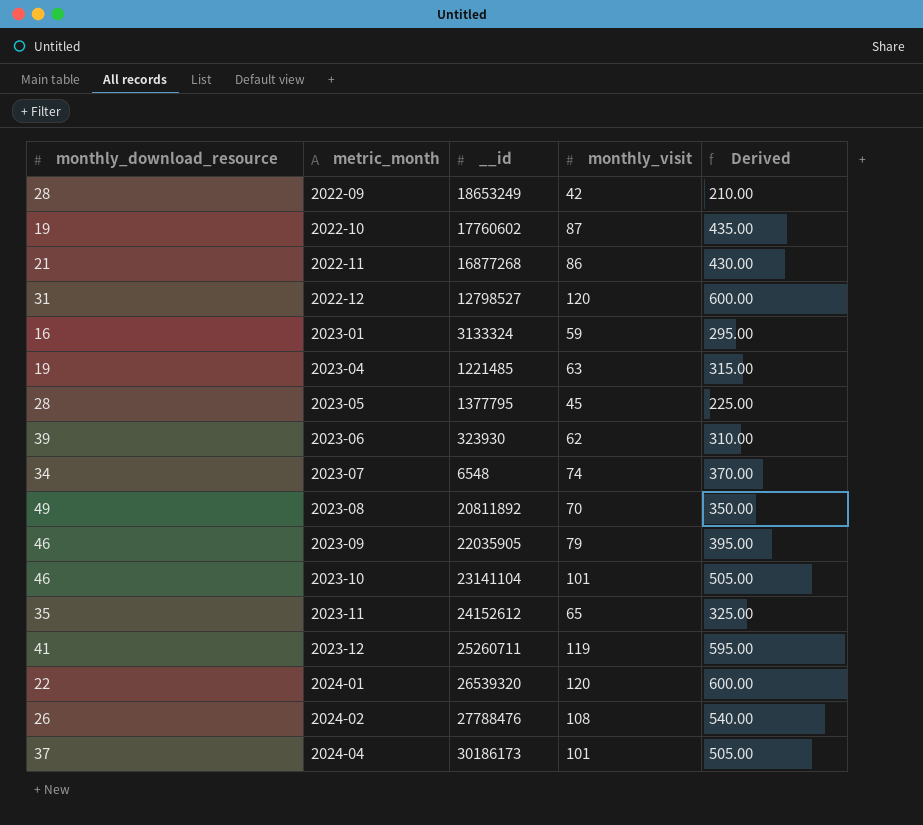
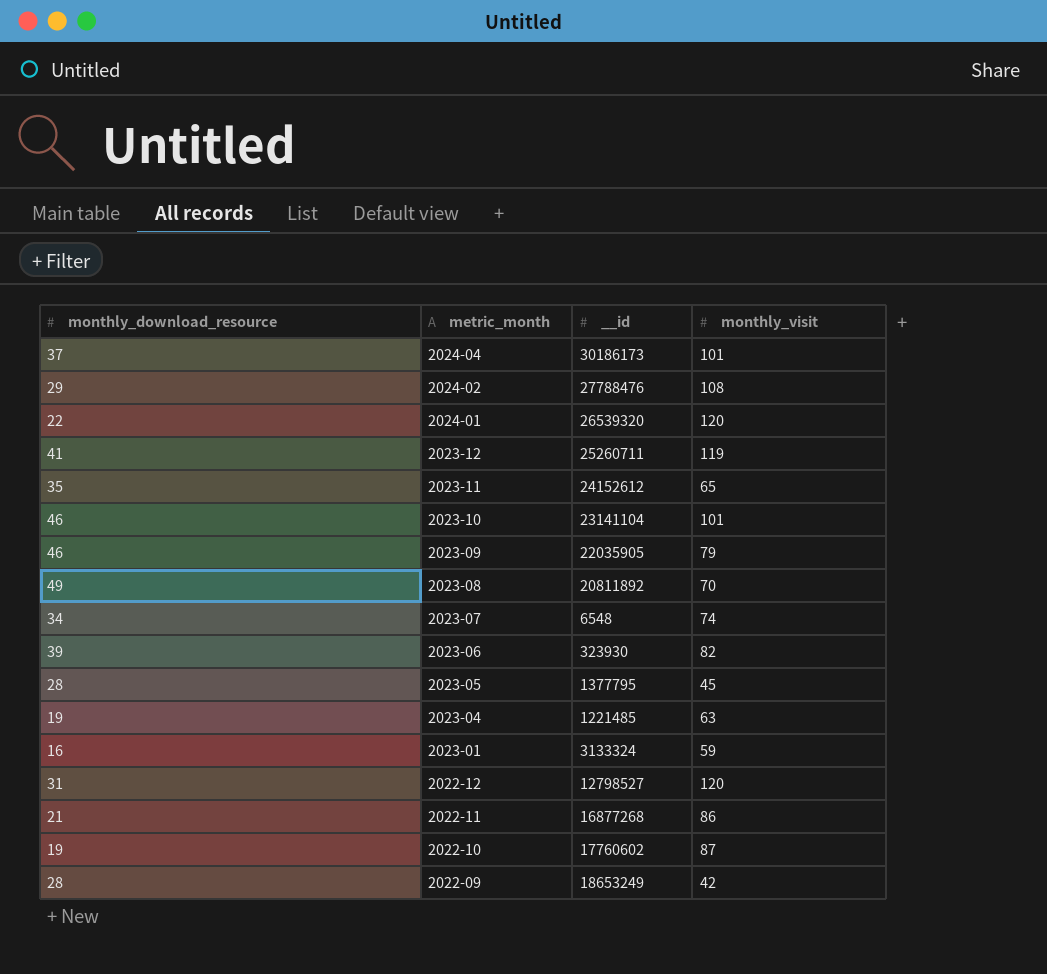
row order: metric_month ascending -> metric_month descending
column Derived | formula: [monthly_visit] * 5 -> none
2024-02 | monthly_download_resource: 26 -> 29
2023-06 | monthly_visit: 62 -> 82

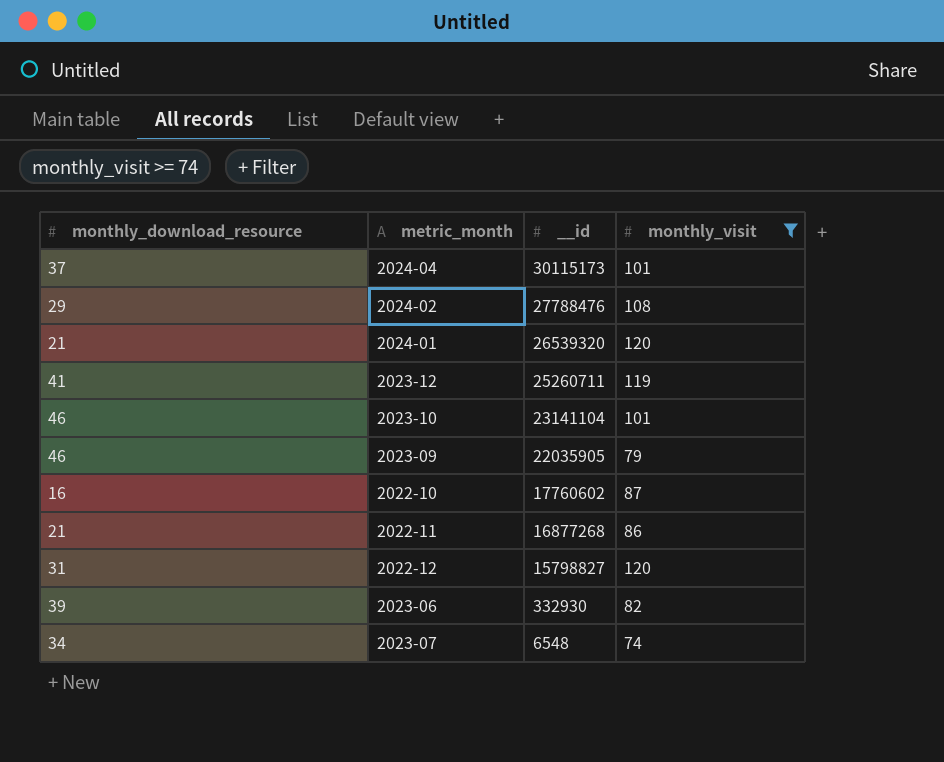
filter: none -> monthly_visit >= 74
row order: metric_month descending -> __id descending
2024-04 | __id: 30186173 -> 30115173
2024-01 | monthly_download_resource: 22 -> 21
2022-10 | monthly_download_resource: 19 -> 16
2022-12 | __id: 12798527 -> 15798827
2023-06 | __id: 323930 -> 332930

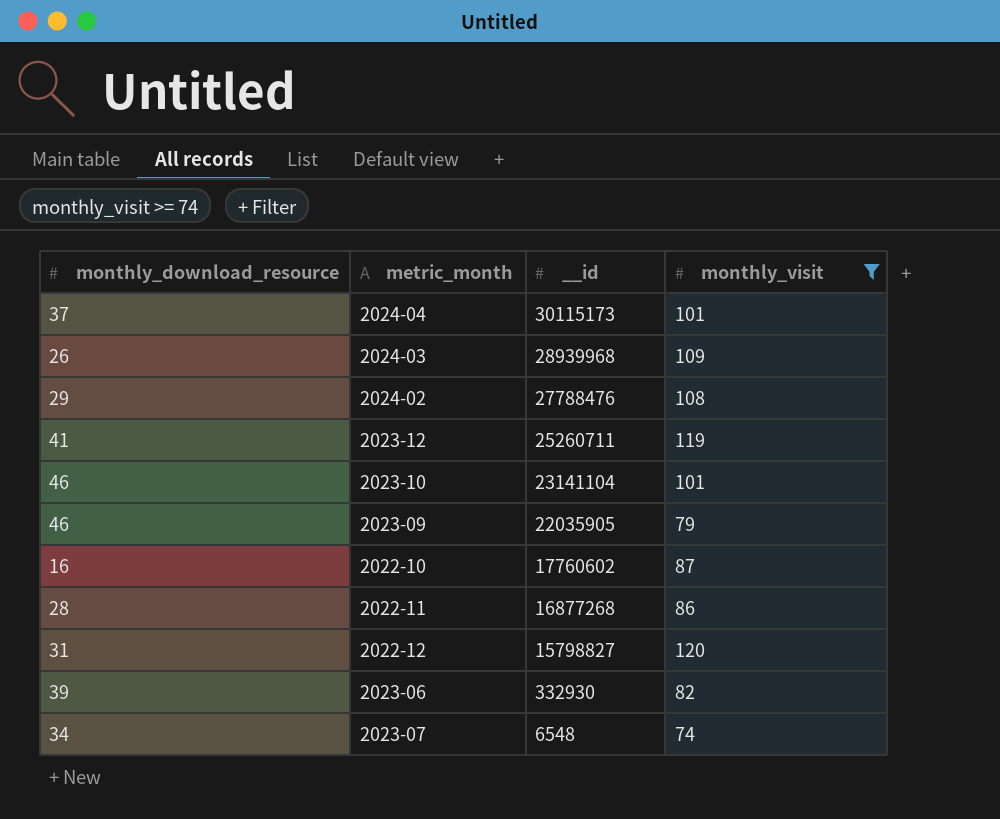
row 2024-01: 21 | 26539320 | 120 -> none
row 2024-03: none -> 26 | 28939968 | 109
2022-11 | monthly_download_resource: 21 -> 28

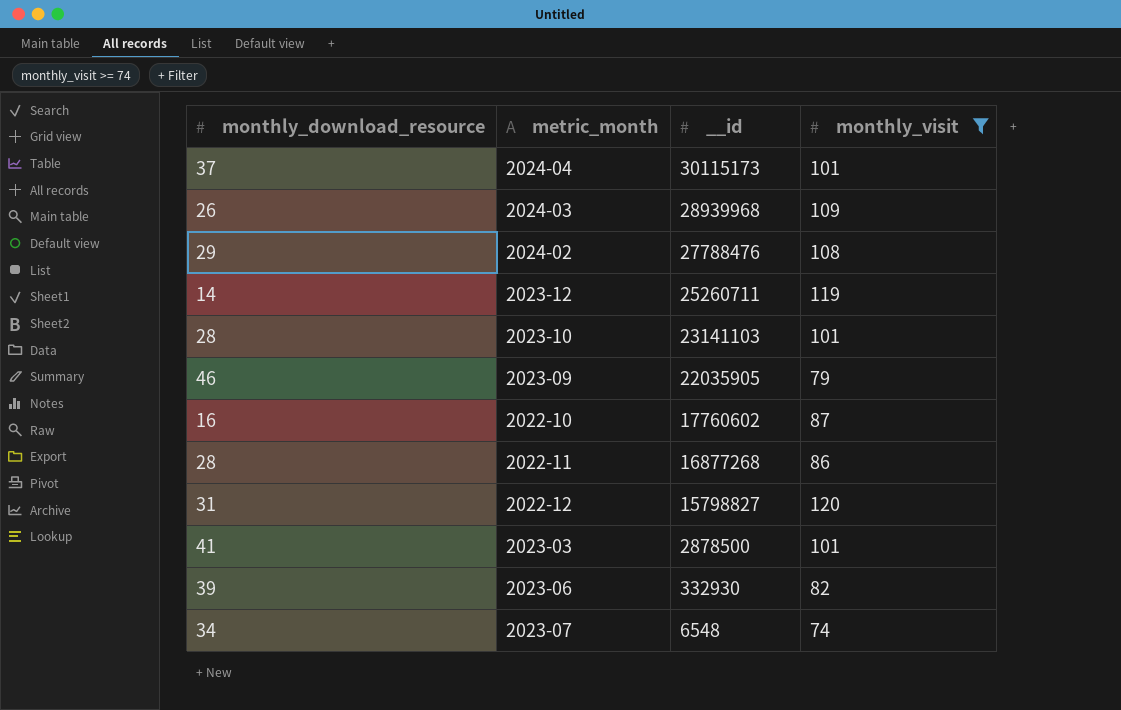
2023-12 | monthly_download_resource: 41 -> 14
2023-10 | monthly_download_resource: 46 -> 28
2023-10 | __id: 23141104 -> 23141103
row 2023-03: none -> 41 | 2878500 | 101

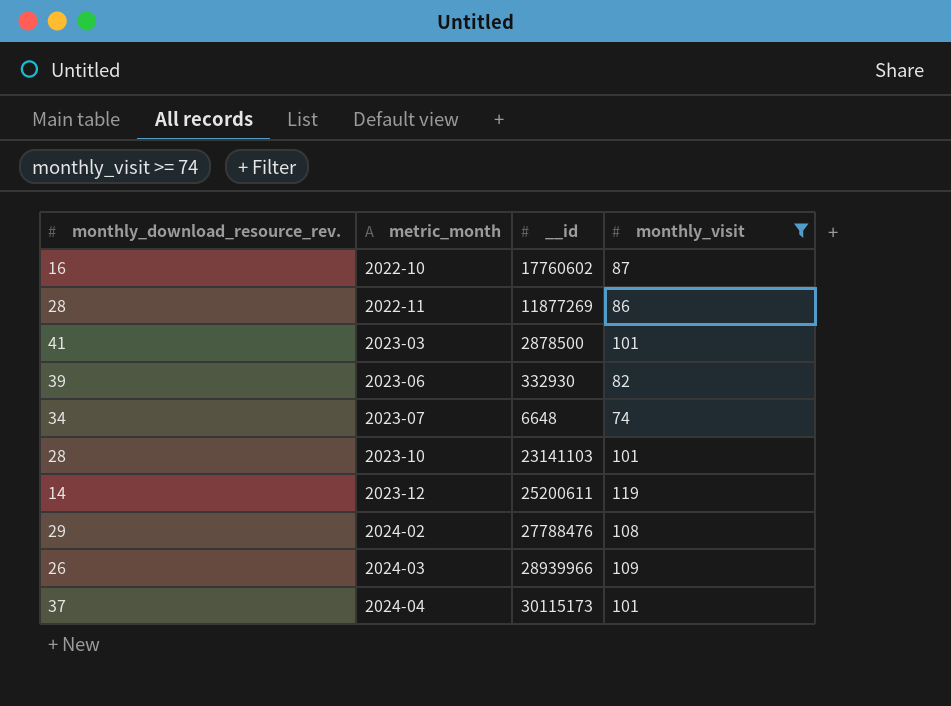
row order: __id descending -> metric_month ascending
column name: monthly_download_resource -> monthly_download_resource_rev.
row 2023-09: 46 | 22035905 | 79 -> none
row 2022-12: 31 | 15798827 | 120 -> none
2022-11 | __id: 16877268 -> 11877269
2023-07 | __id: 6548 -> 6648
2023-12 | __id: 25260711 -> 25200611
2024-03 | __id: 28939968 -> 28939966

